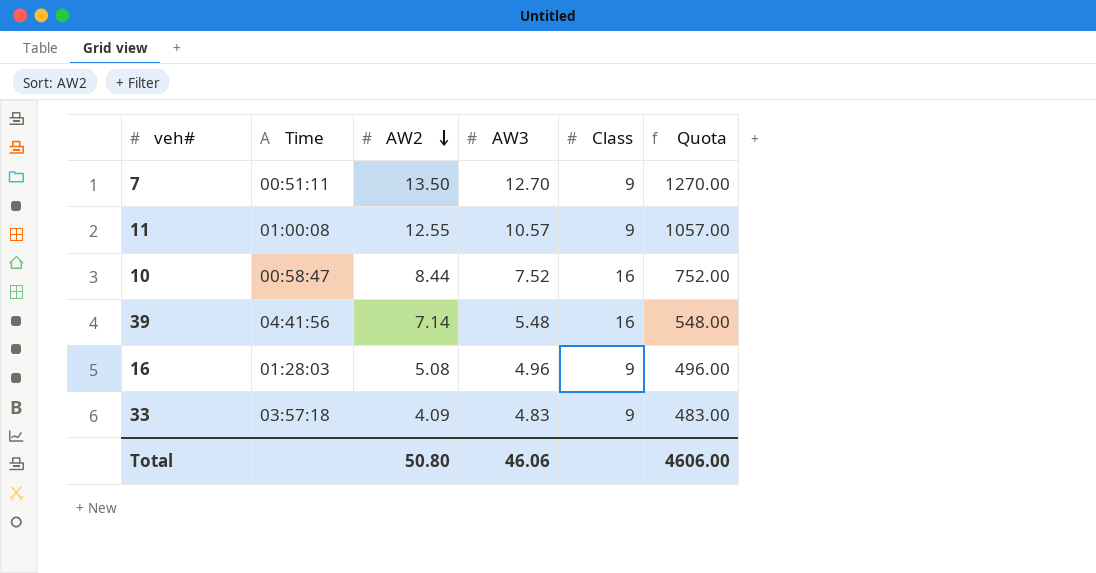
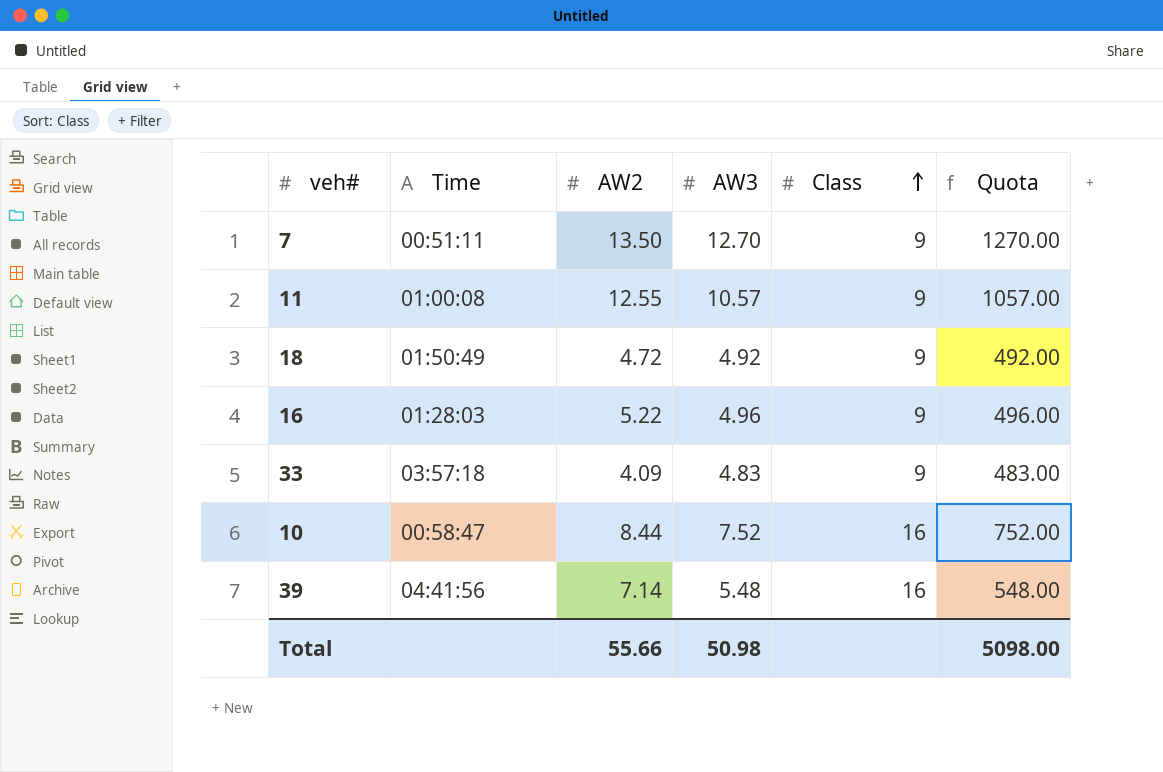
row order: AW2 descending -> Class ascending
row 18: none -> 01:50:49 | 4.72 | 4.92 | 9 | 492.00
16 | AW2: 5.08 -> 5.22
Total | AW2: 50.80 -> 55.66
Total | AW3: 46.06 -> 50.98
Total | Quota: 4606.00 -> 5098.00

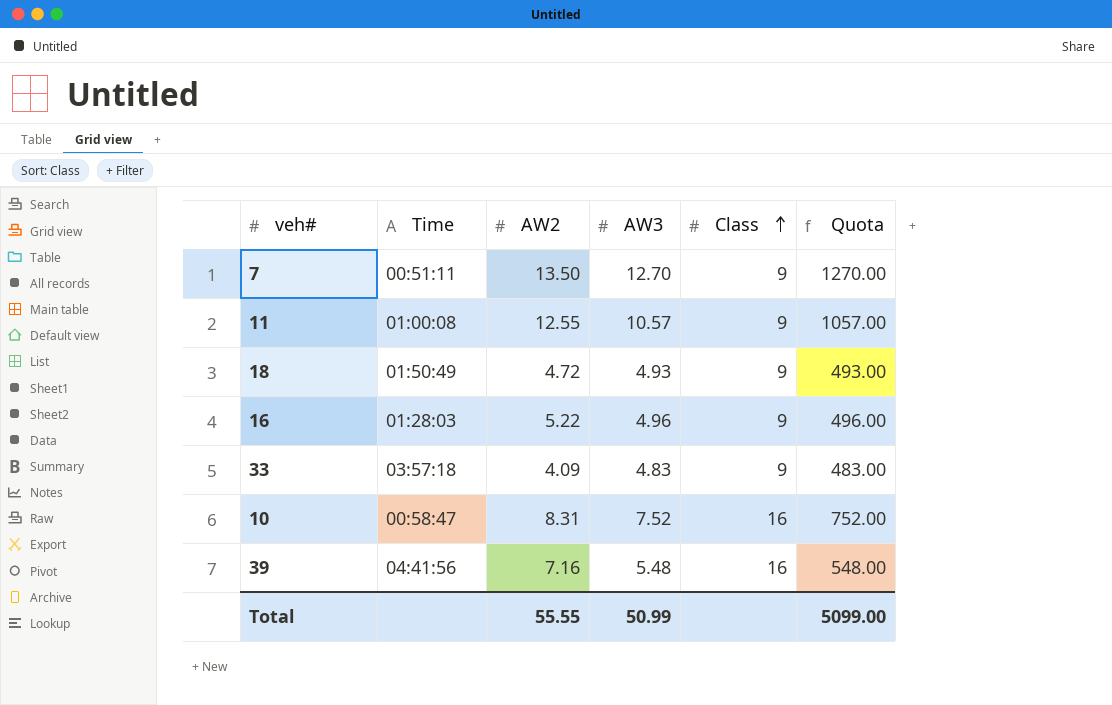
18 | AW3: 4.92 -> 4.93
18 | Quota: 492.00 -> 493.00
10 | AW2: 8.44 -> 8.31
39 | AW2: 7.14 -> 7.16
Total | AW2: 55.66 -> 55.55
Total | AW3: 50.98 -> 50.99
Total | Quota: 5098.00 -> 5099.00

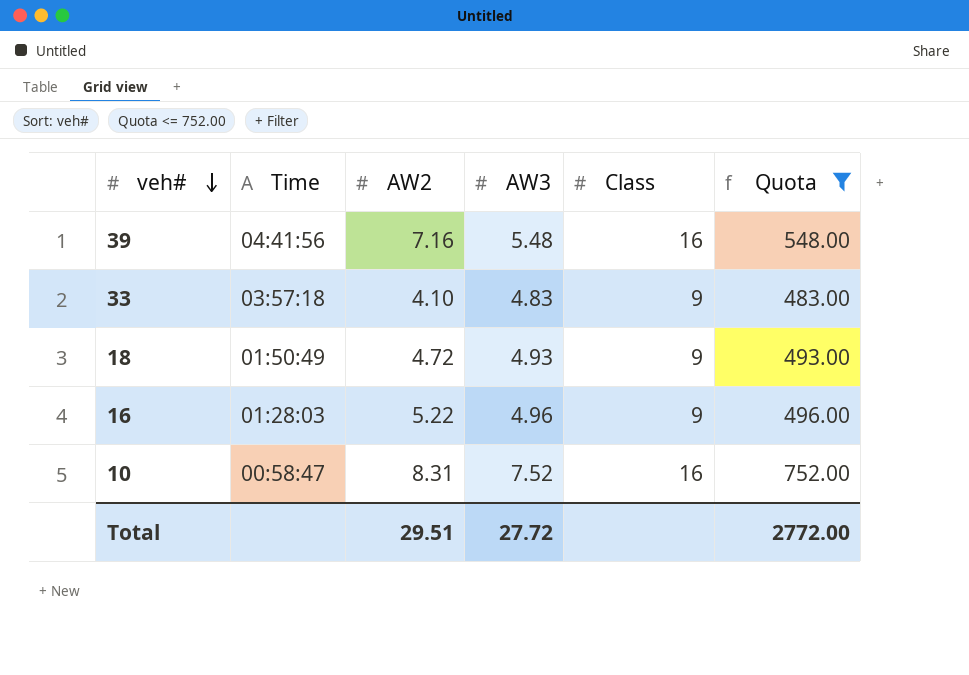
filter: none -> Quota <= 752.00
row order: Class ascending -> veh# descending
33 | AW2: 4.09 -> 4.10
Total | AW2: 55.55 -> 29.51
Total | AW3: 50.99 -> 27.72
Total | Quota: 5099.00 -> 2772.00

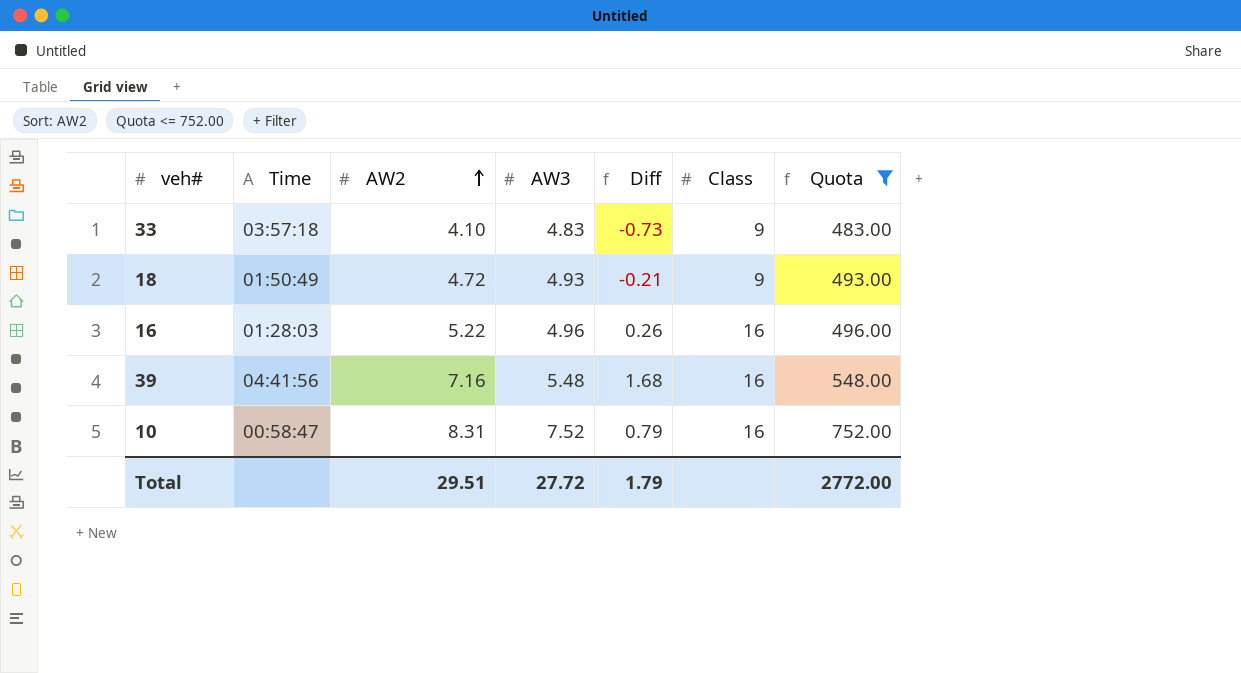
row order: veh# descending -> AW2 ascending
column Diff | formula: none -> [AW2] - [AW3]
16 | Class: 9 -> 16

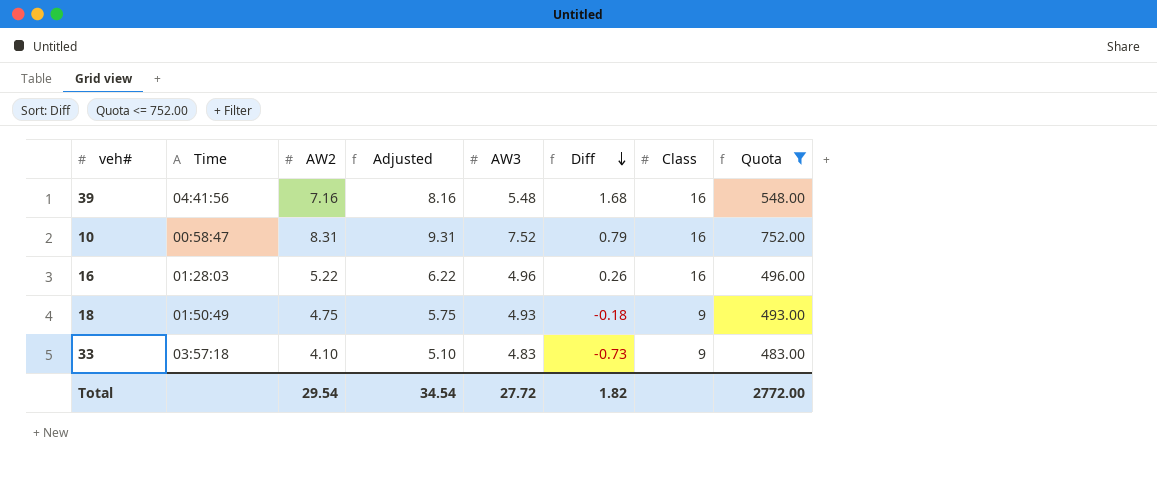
row order: AW2 ascending -> Diff descending
column Adjusted | formula: none -> [AW2] + 1
18 | AW2: 4.72 -> 4.75
18 | Diff: -0.21 -> -0.18
Total | AW2: 29.51 -> 29.54
Total | Diff: 1.79 -> 1.82

